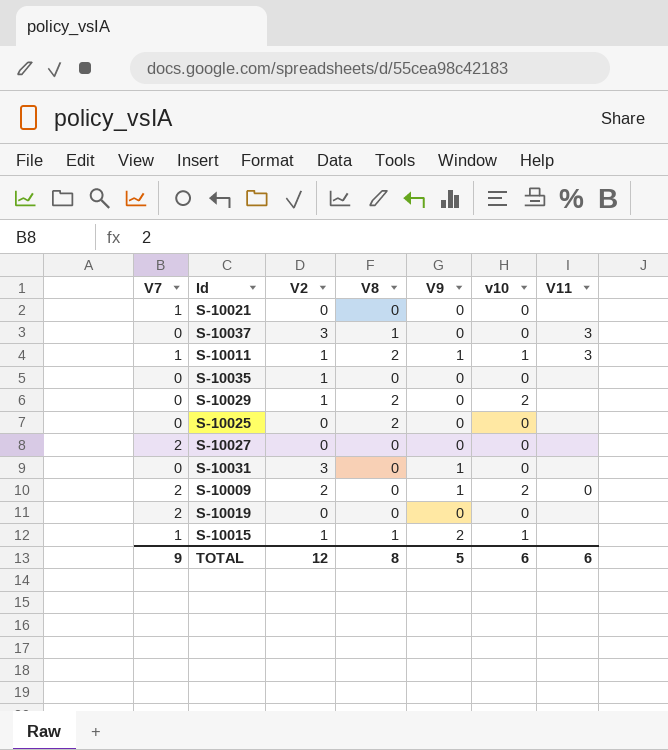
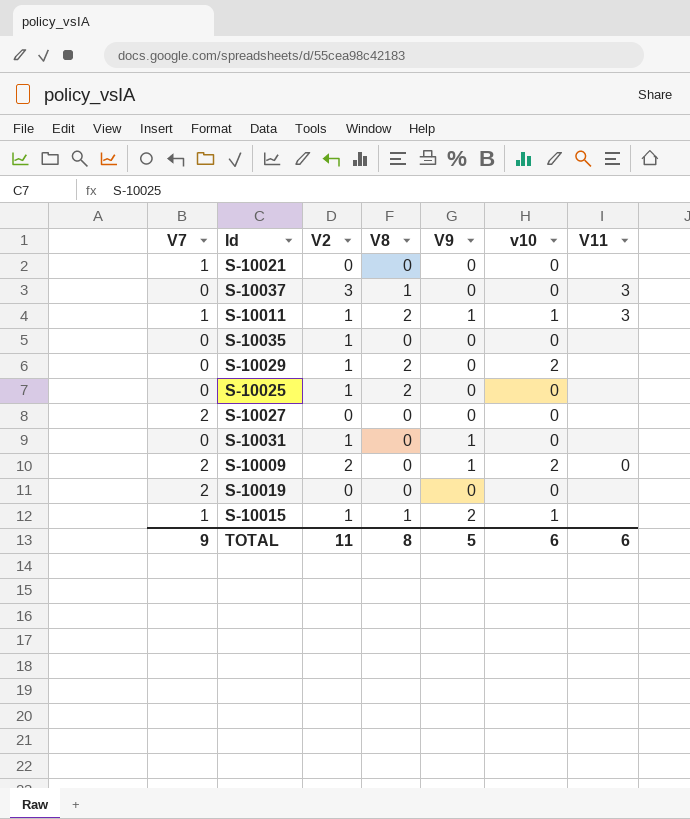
S-10025 | V2: 0 -> 1
S-10031 | V2: 3 -> 1
TOTAL | V2: 12 -> 11

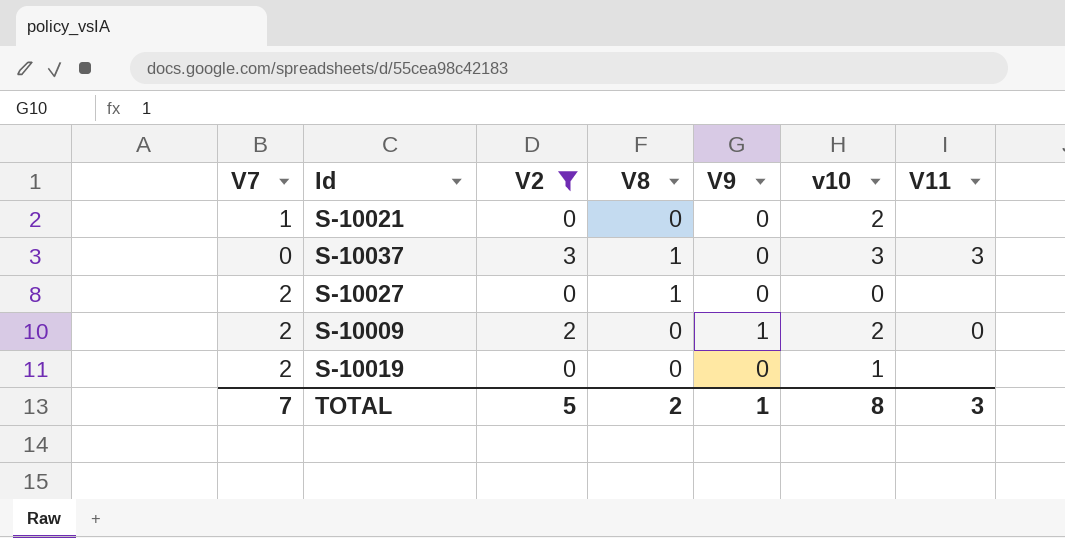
filter: none -> V2 != 1
S-10021 | v10: 0 -> 2
S-10037 | v10: 0 -> 3
S-10027 | V8: 0 -> 1
S-10019 | v10: 0 -> 1
TOTAL | V7: 9 -> 7
TOTAL | V2: 11 -> 5
TOTAL | V8: 8 -> 2
TOTAL | V9: 5 -> 1
TOTAL | v10: 6 -> 8
TOTAL | V11: 6 -> 3

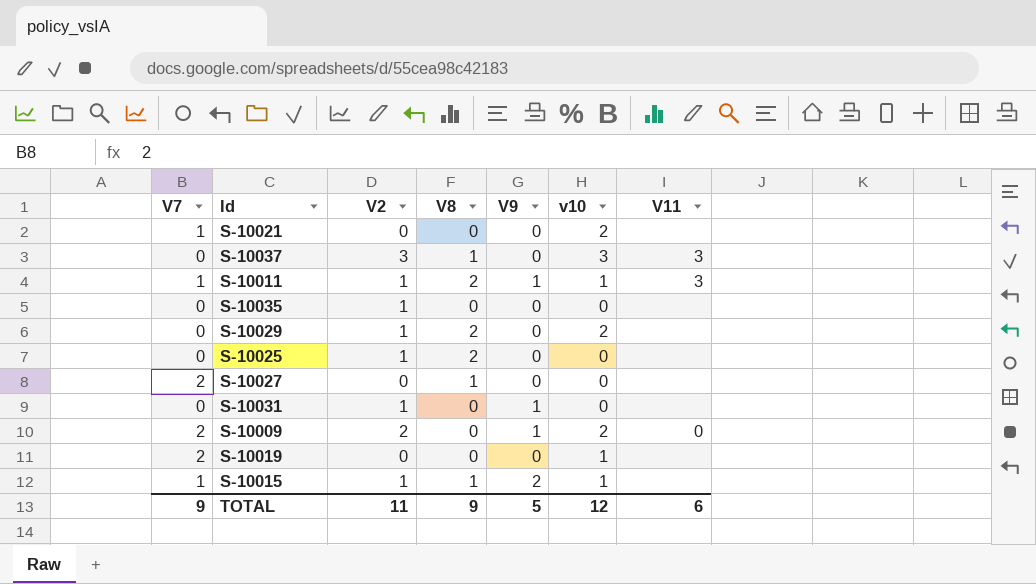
filter: V2 != 1 -> none
TOTAL | V7: 7 -> 9
TOTAL | V2: 5 -> 11
TOTAL | V8: 2 -> 9
TOTAL | V9: 1 -> 5
TOTAL | v10: 8 -> 12
TOTAL | V11: 3 -> 6

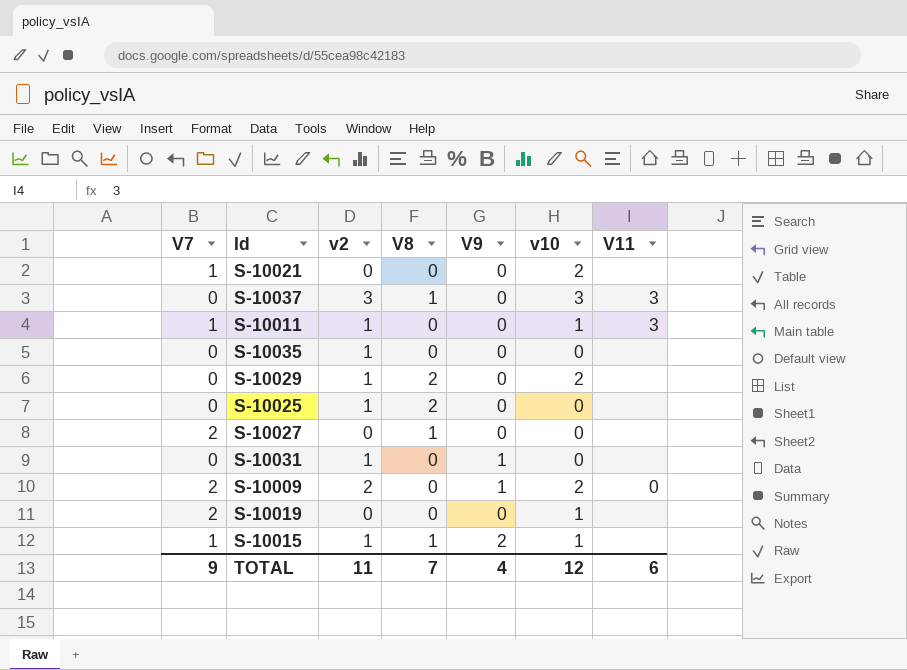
column name: V2 -> v2
S-10011 | V8: 2 -> 0
S-10011 | V9: 1 -> 0
TOTAL | V8: 9 -> 7
TOTAL | V9: 5 -> 4

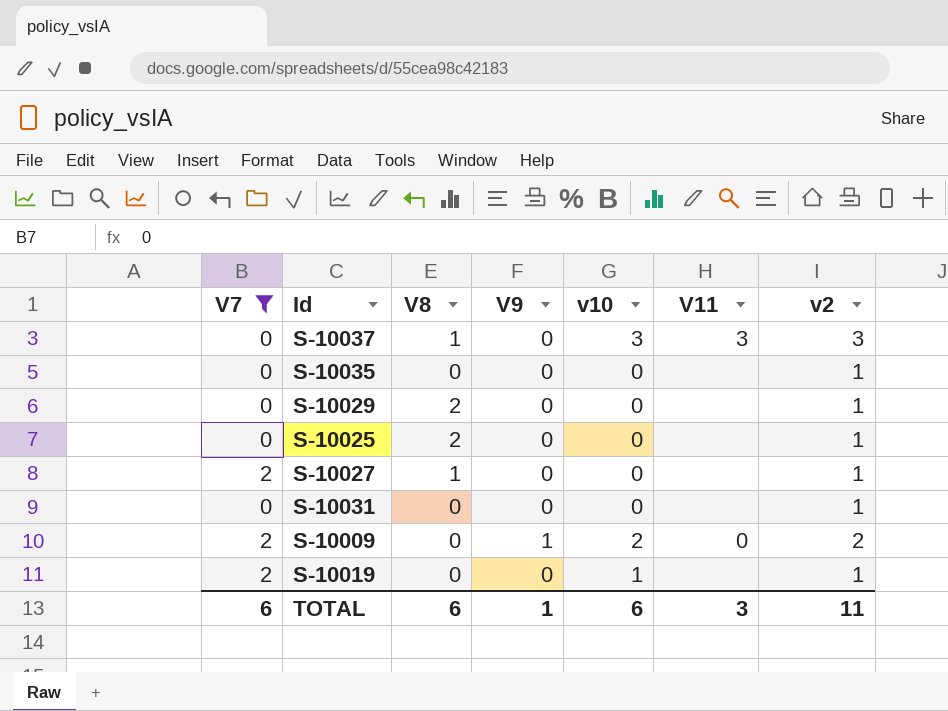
filter: none -> V7 != 1
column v2 | position: 3 -> 7
S-10029 | v10: 2 -> 0
S-10027 | v2: 0 -> 1
S-10031 | V9: 1 -> 0
S-10019 | v2: 0 -> 1
TOTAL | V7: 9 -> 6
TOTAL | V8: 7 -> 6
TOTAL | V9: 4 -> 1
TOTAL | v10: 12 -> 6
TOTAL | V11: 6 -> 3

